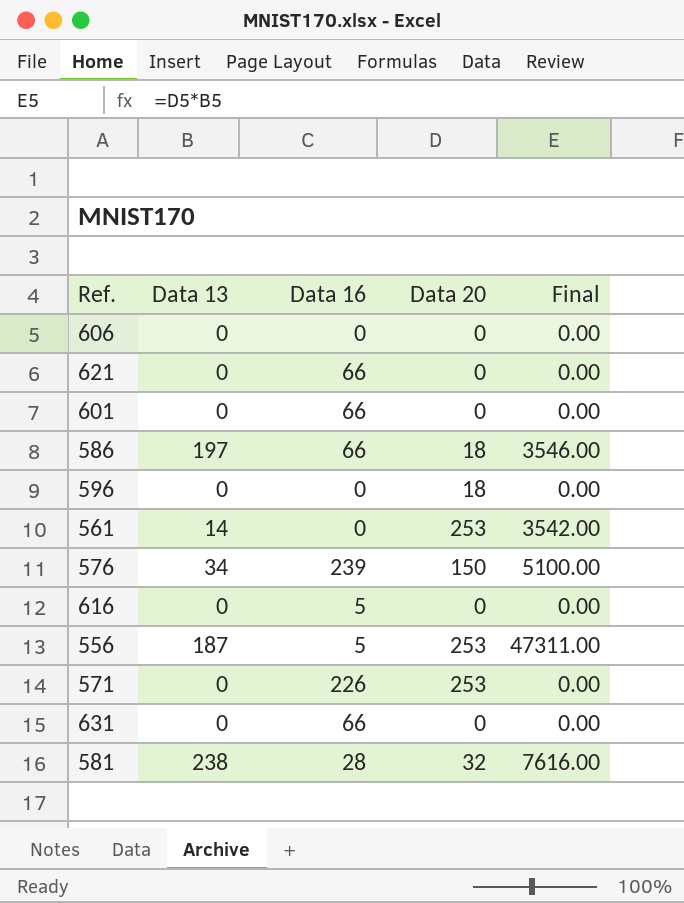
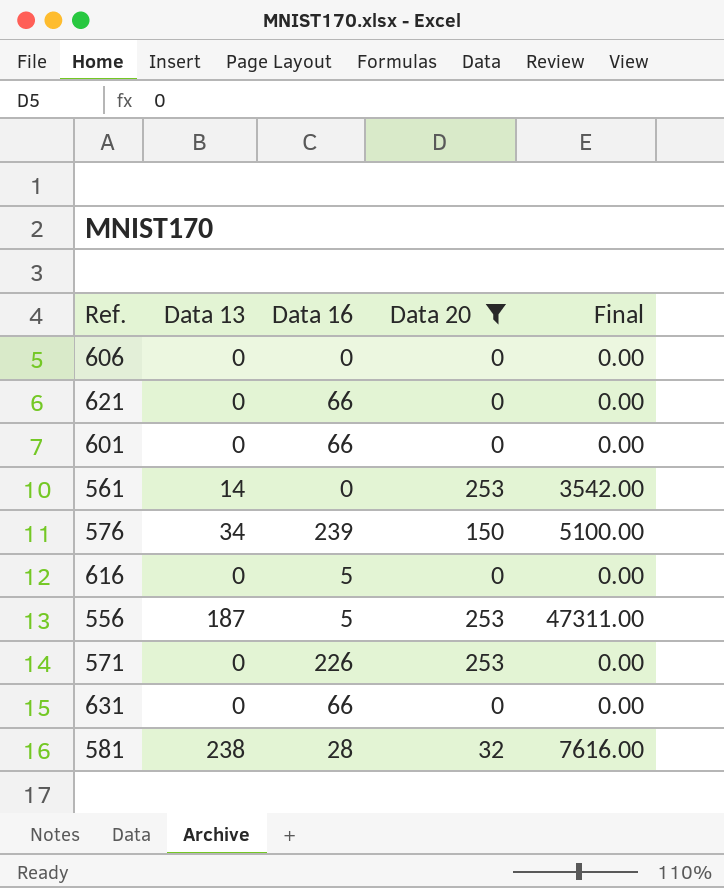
filter: none -> Data 20 != 18

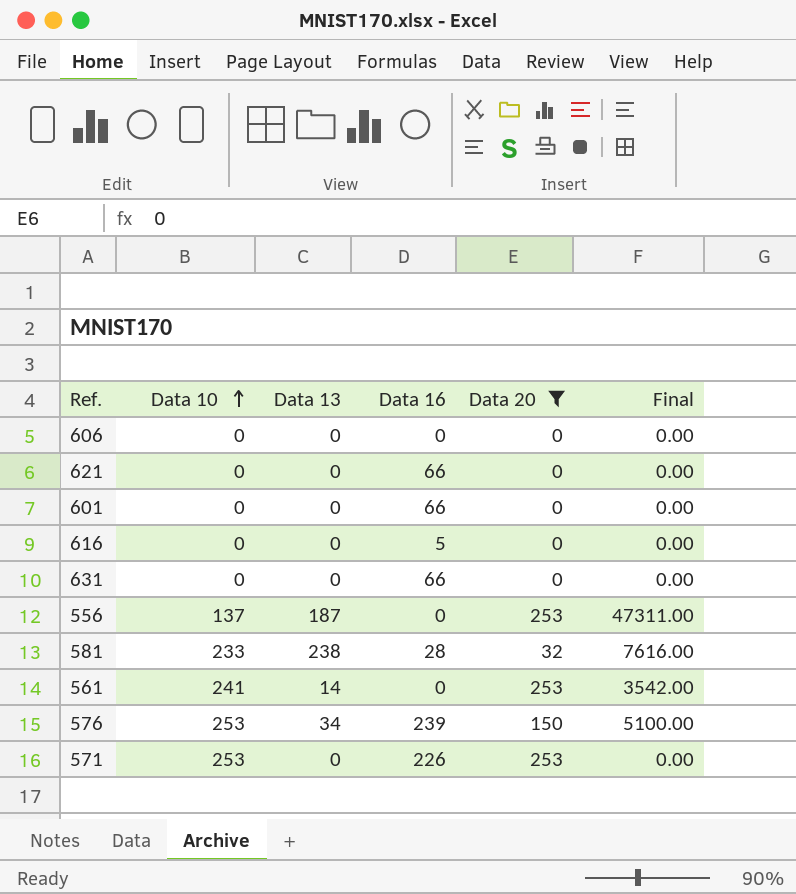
row order: none -> Data 10 ascending
column Data 10 | position: none -> 2
556 | Data 16: 5 -> 0

